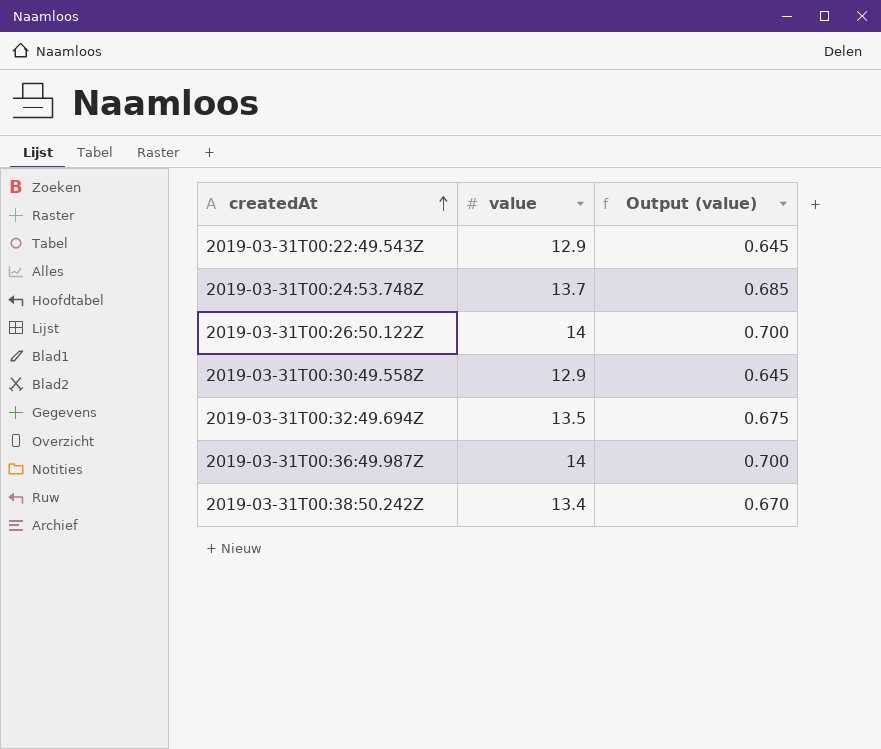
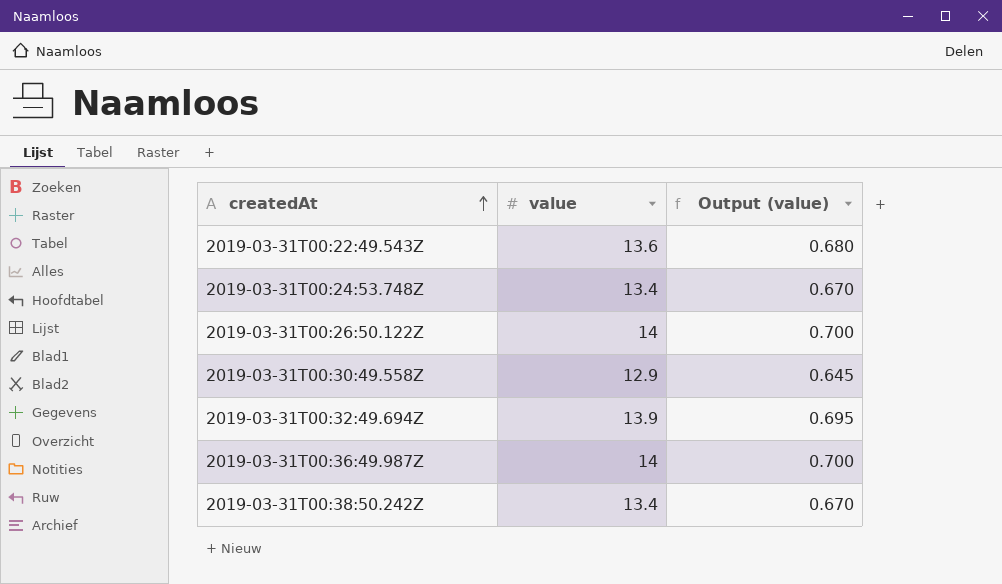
2019-03-31T00:22:49.543Z | value: 12.9 -> 13.6
2019-03-31T00:22:49.543Z | Output (value): 0.645 -> 0.680
2019-03-31T00:24:53.748Z | value: 13.7 -> 13.4
2019-03-31T00:24:53.748Z | Output (value): 0.685 -> 0.670
2019-03-31T00:32:49.694Z | value: 13.5 -> 13.9
2019-03-31T00:32:49.694Z | Output (value): 0.675 -> 0.695

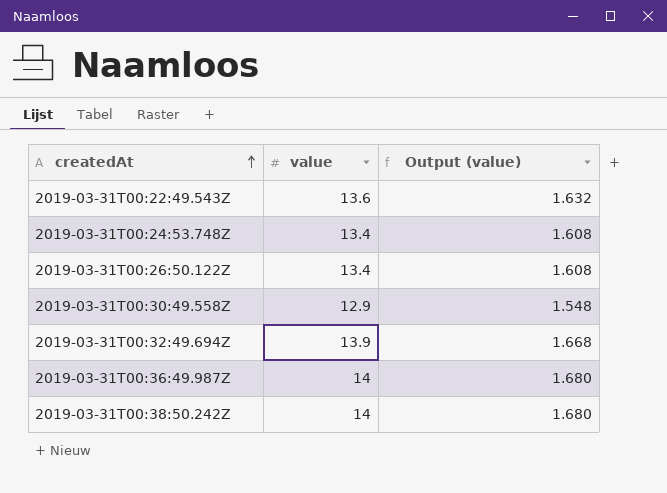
column Output (value) | formula: [value] * 0.05 -> [value] * 0.12
2019-03-31T00:26:50.122Z | value: 14 -> 13.4
2019-03-31T00:38:50.242Z | value: 13.4 -> 14

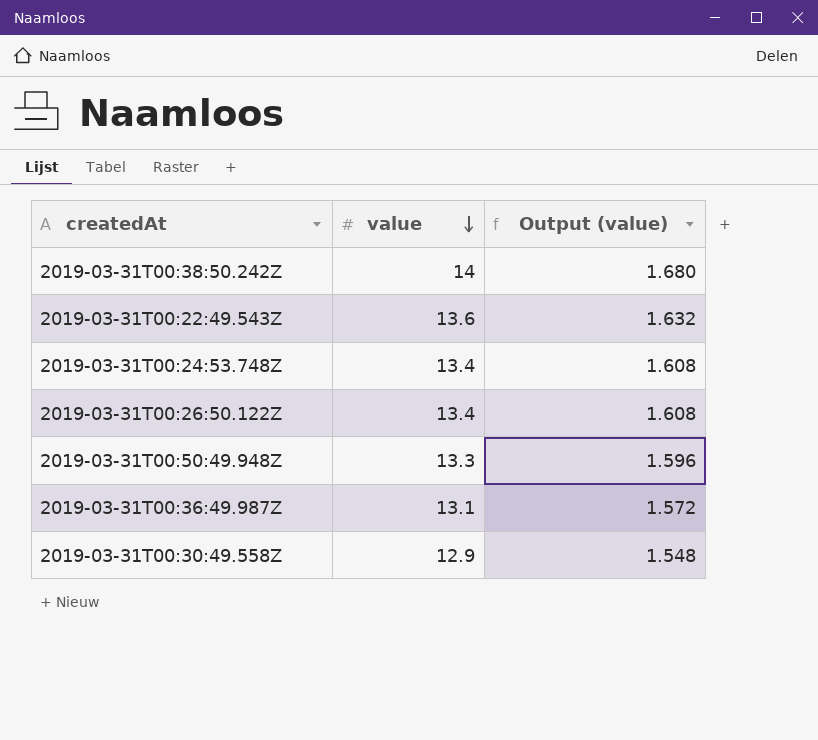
row order: createdAt ascending -> value descending
row 2019-03-31T00:32:49.694Z: 13.9 | 1.668 -> none
row 2019-03-31T00:50:49.948Z: none -> 13.3 | 1.596
2019-03-31T00:36:49.987Z | value: 14 -> 13.1
2019-03-31T00:36:49.987Z | Output (value): 1.680 -> 1.572

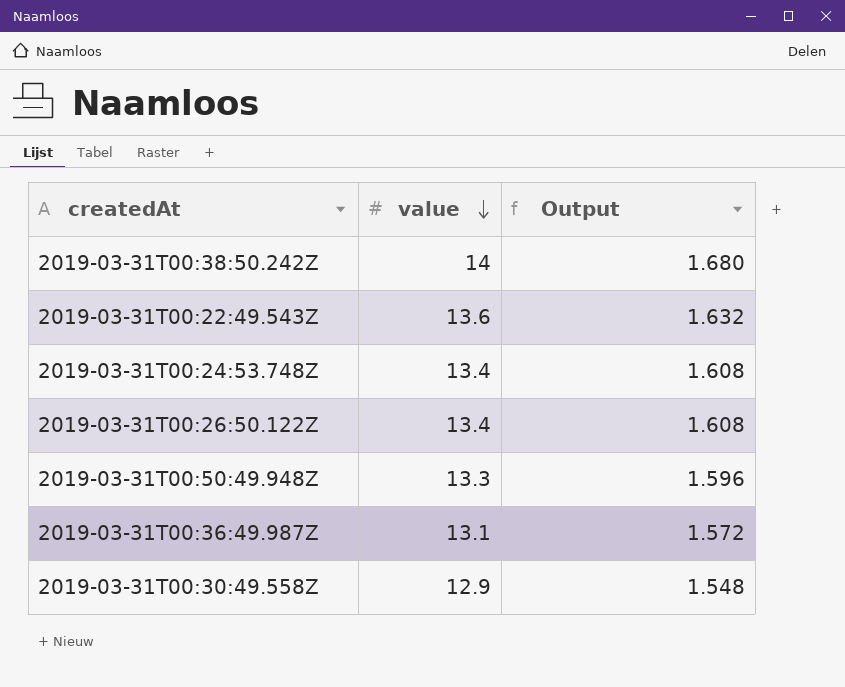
column name: Output (value) -> Output

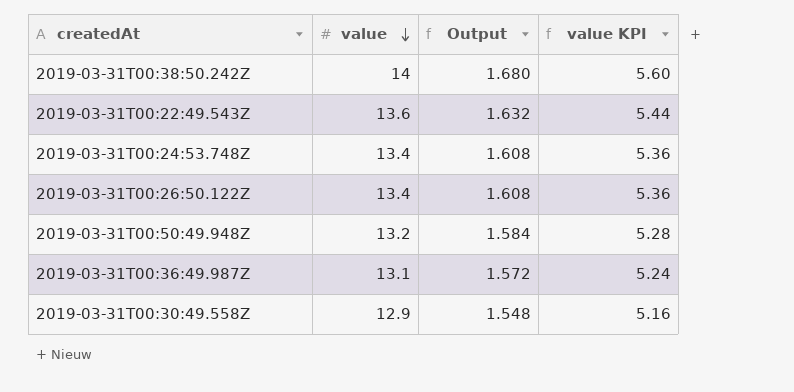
column value KPI | formula: none -> [value] * 0.4
2019-03-31T00:50:49.948Z | value: 13.3 -> 13.2
2019-03-31T00:50:49.948Z | Output: 1.596 -> 1.584

